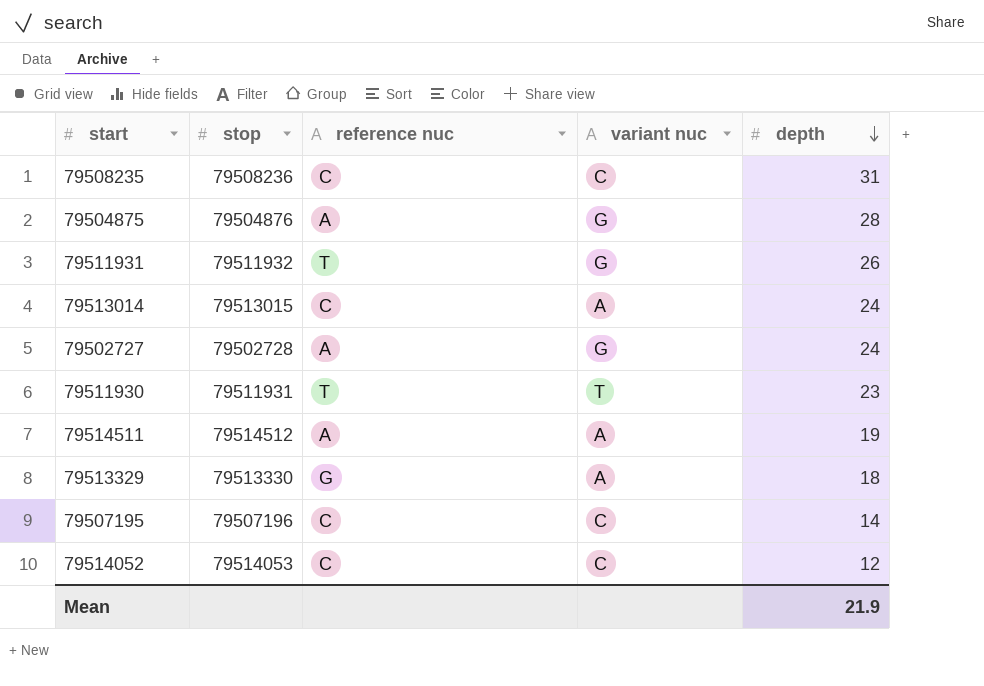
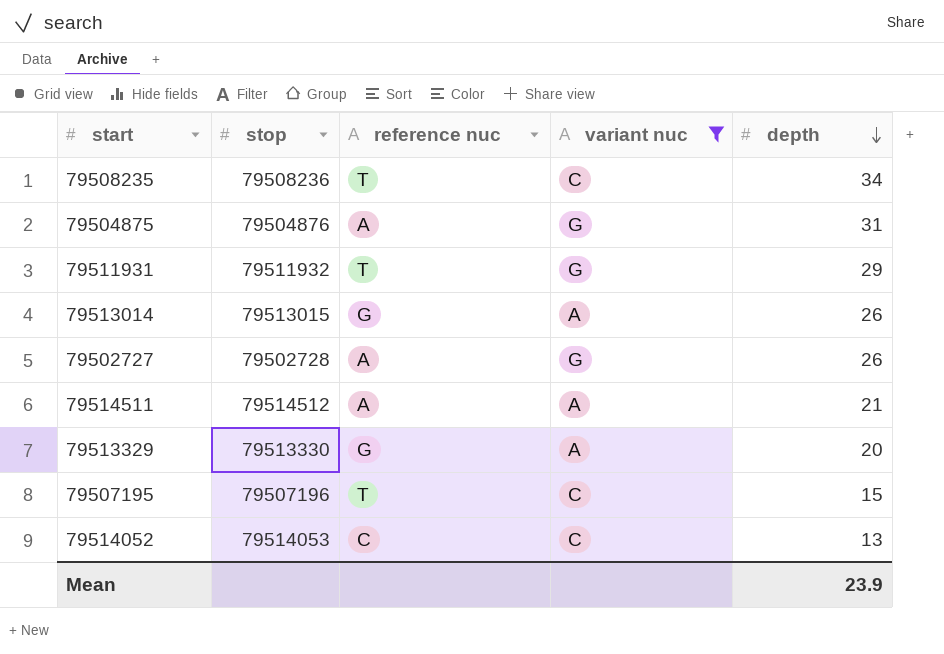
filter: none -> variant nuc != T
79508235 | reference nuc: C -> T
79508235 | depth: 31 -> 34
79504875 | depth: 28 -> 31
79511931 | depth: 26 -> 29
79513014 | reference nuc: C -> G
79513014 | depth: 24 -> 26
79502727 | depth: 24 -> 26
79514511 | depth: 19 -> 21
79513329 | depth: 18 -> 20
79507195 | reference nuc: C -> T
79507195 | depth: 14 -> 15
79514052 | depth: 12 -> 13
Mean | depth: 21.9 -> 23.9

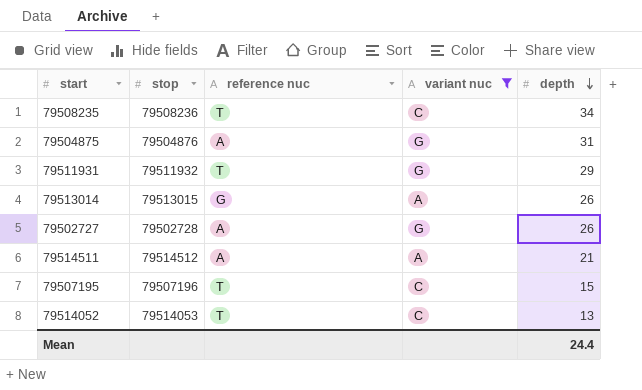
row 79513329: 79513330 | G | A | 20 -> none
79514052 | reference nuc: C -> T
Mean | depth: 23.9 -> 24.4

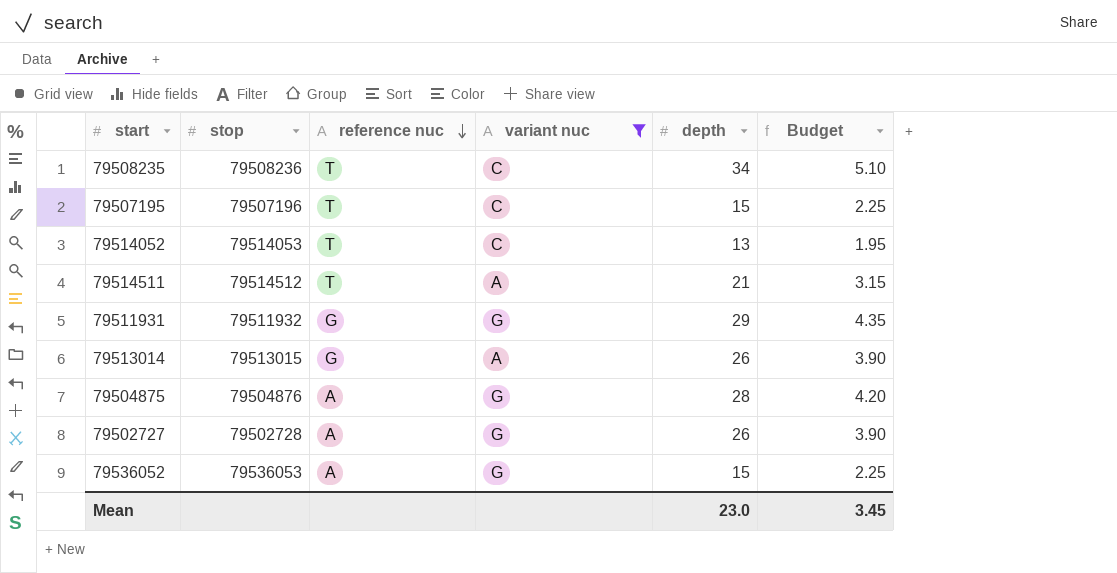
row order: depth descending -> reference nuc descending
column Budget | formula: none -> [depth] * 0.15
79514511 | reference nuc: A -> T
79511931 | reference nuc: T -> G
79504875 | depth: 31 -> 28
row 79536052: none -> 79536053 | A | G | 15 | 2.25
Mean | depth: 24.4 -> 23.0

